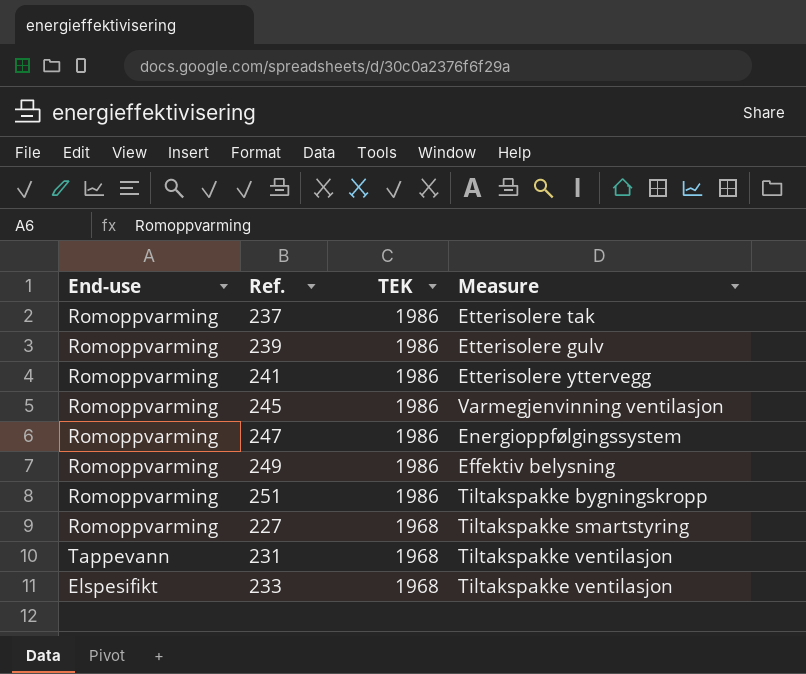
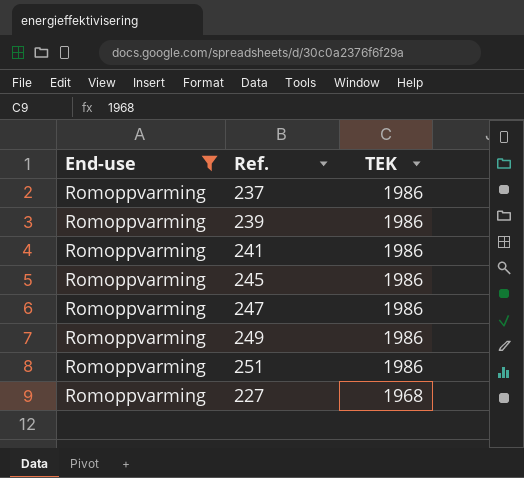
filter: none -> End-use = Romoppvarming
column Measure | position: 4 -> none

